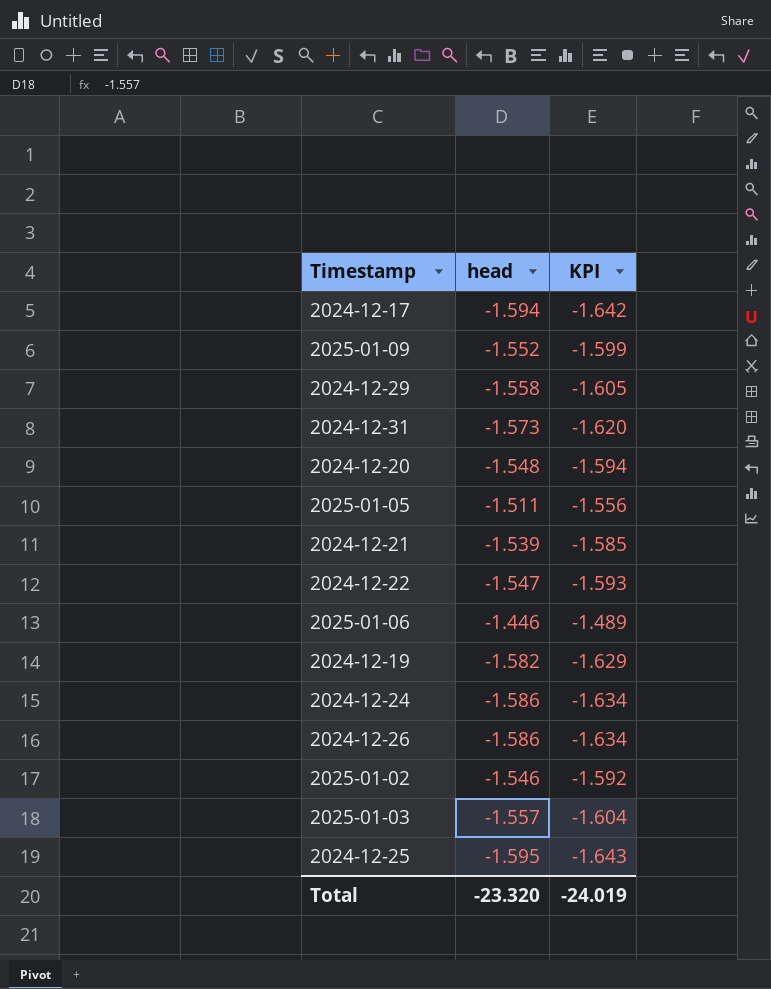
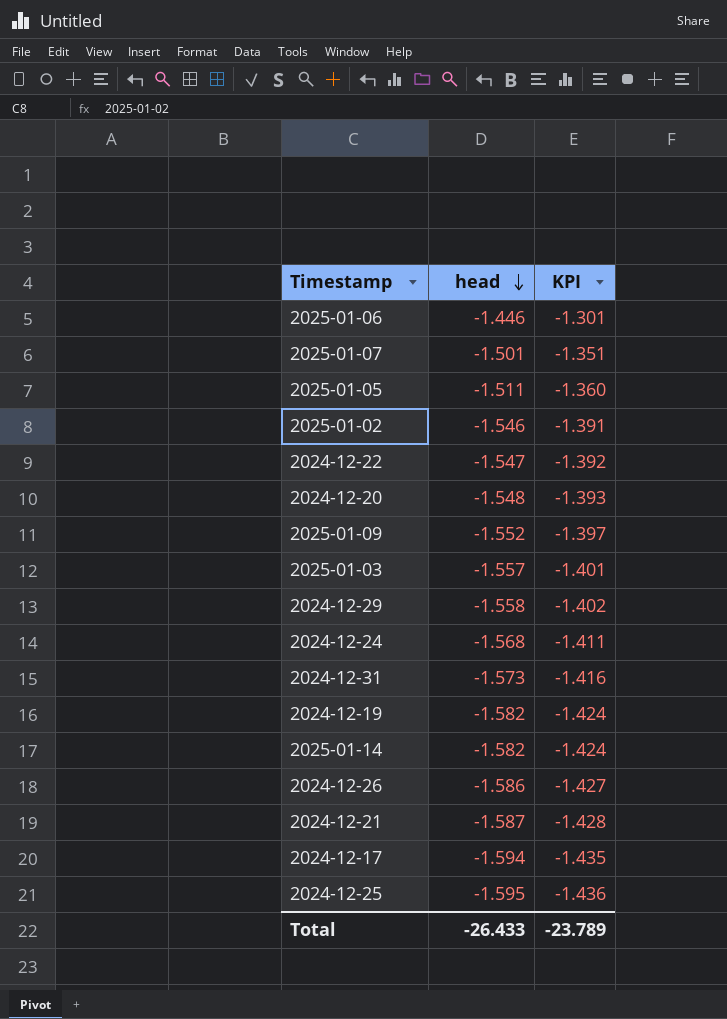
row order: none -> head descending
column KPI | formula: [head] * 1.03 -> [head] * 0.9
row 2025-01-07: none -> -1.501 | -1.351
2024-12-24 | head: -1.586 -> -1.568
row 2025-01-14: none -> -1.582 | -1.424
2024-12-21 | head: -1.539 -> -1.587
Total | head: -23.320 -> -26.433
Total | KPI: -24.019 -> -23.789

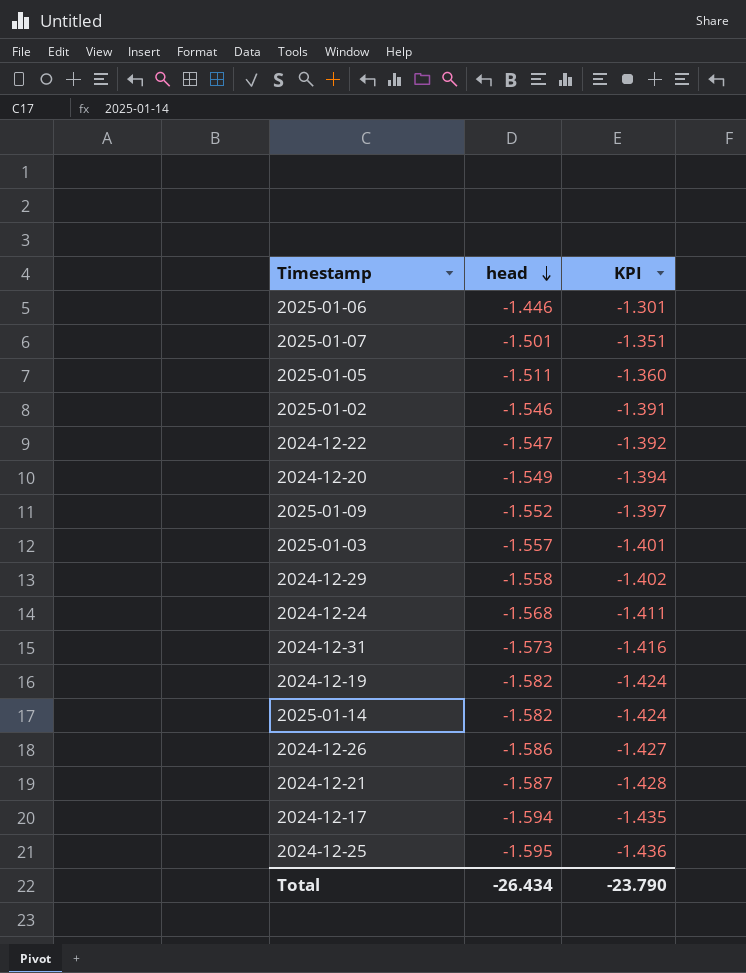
2024-12-20 | head: -1.548 -> -1.549
2024-12-20 | KPI: -1.393 -> -1.394
Total | head: -26.433 -> -26.434
Total | KPI: -23.789 -> -23.790

